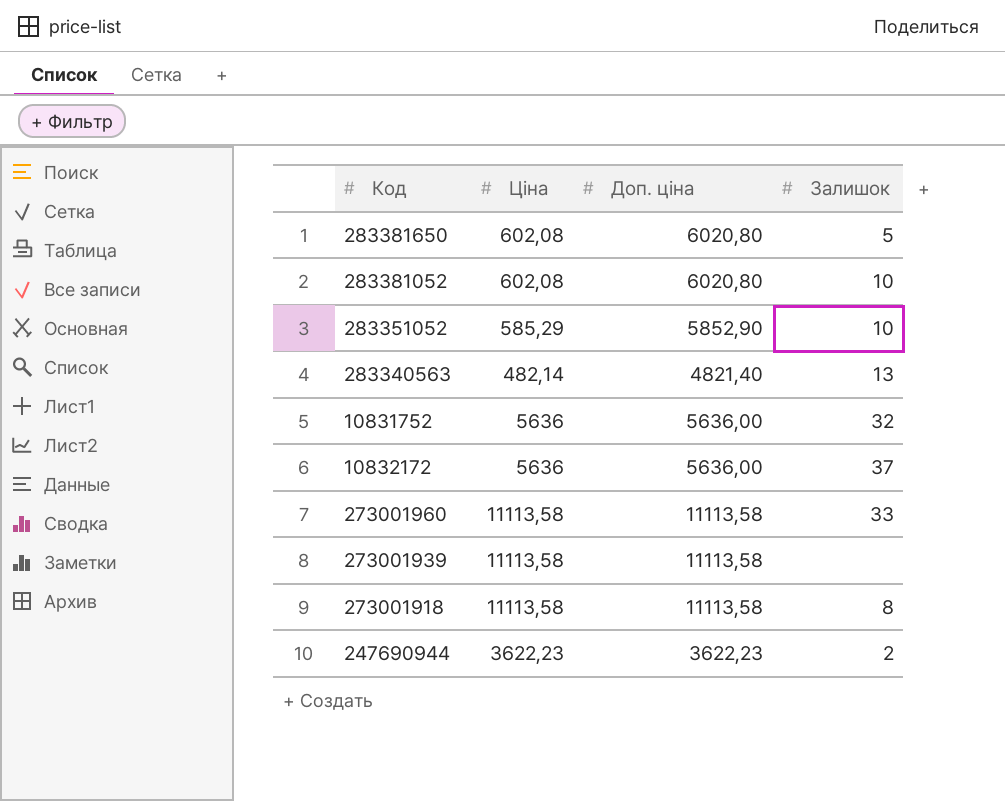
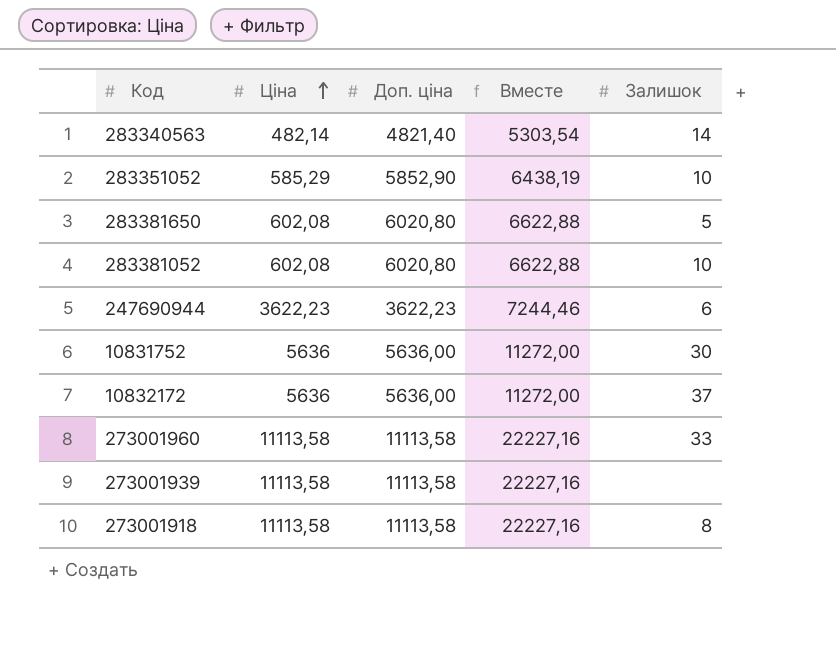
row order: none -> Ціна ascending
column Вместе | formula: none -> [Ціна] + [Доп. ціна]
283340563 | Залишок: 13 -> 14
247690944 | Залишок: 2 -> 6
10831752 | Залишок: 32 -> 30

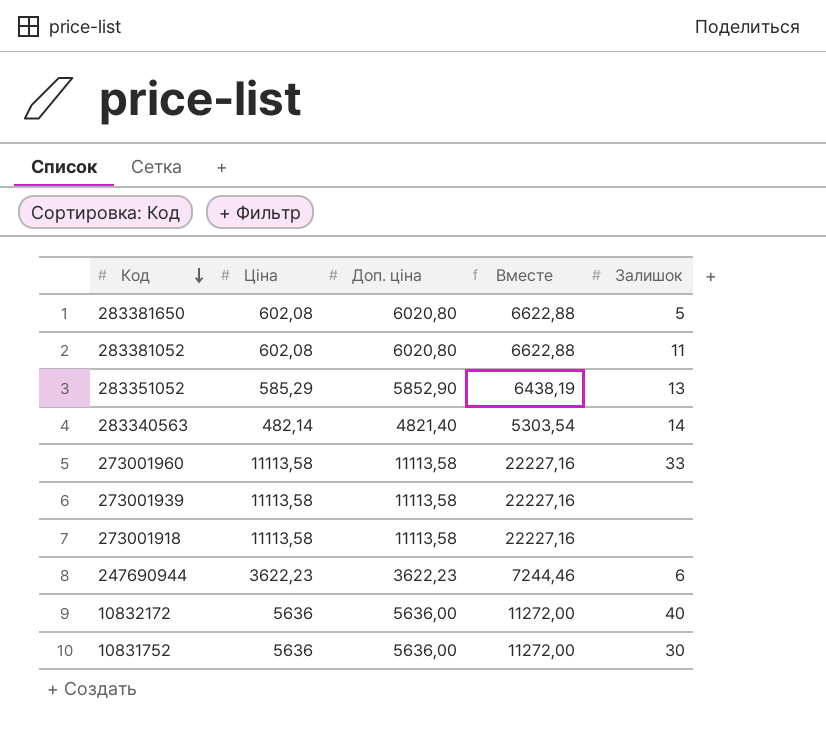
row order: Ціна ascending -> Код descending
283381052 | Залишок: 10 -> 11
283351052 | Залишок: 10 -> 13
273001918 | Залишок: 8 -> none
10832172 | Залишок: 37 -> 40

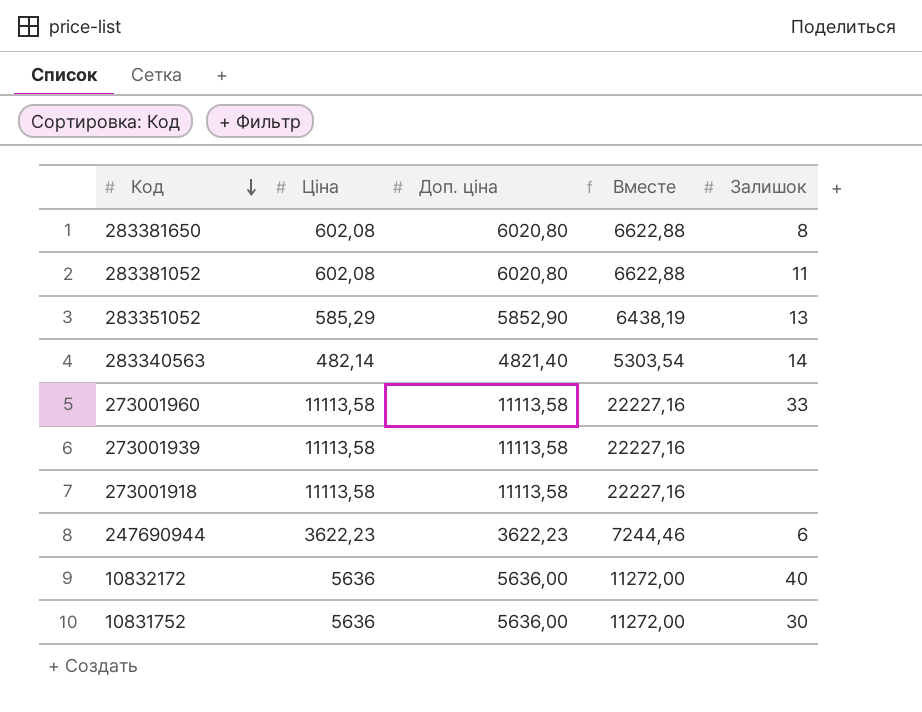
283381650 | Залишок: 5 -> 8

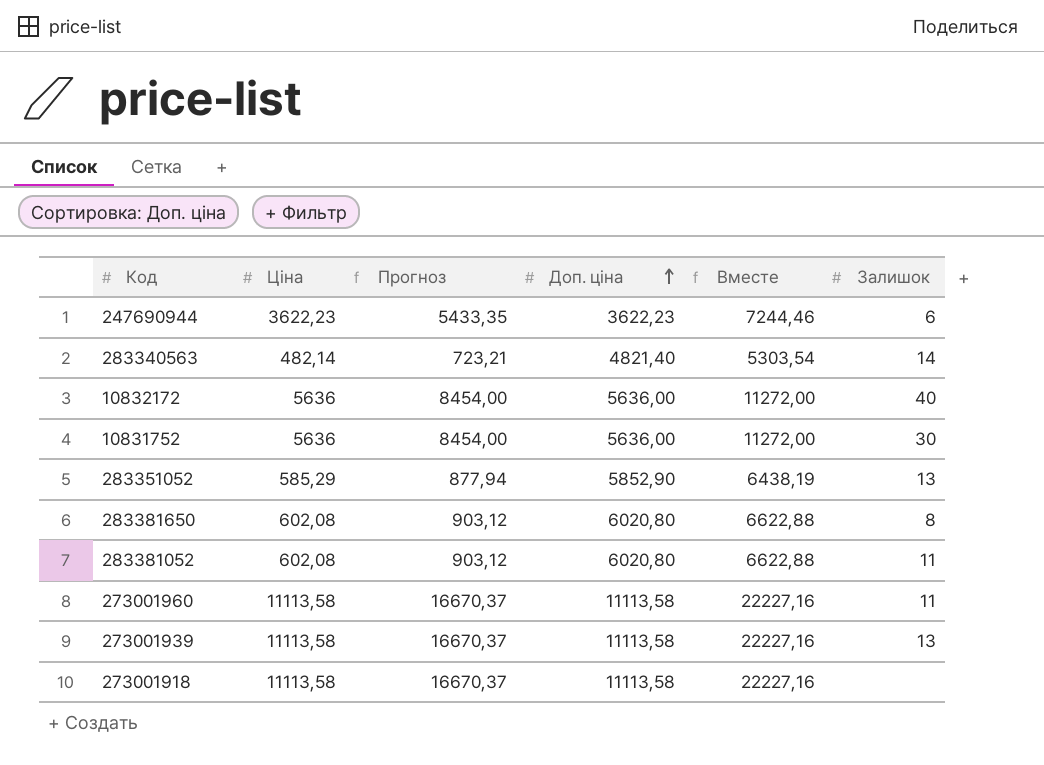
row order: Код descending -> Доп. ціна ascending
column Прогноз | formula: none -> [Ціна] * 1,5
273001960 | Залишок: 33 -> 11
273001939 | Залишок: none -> 13

